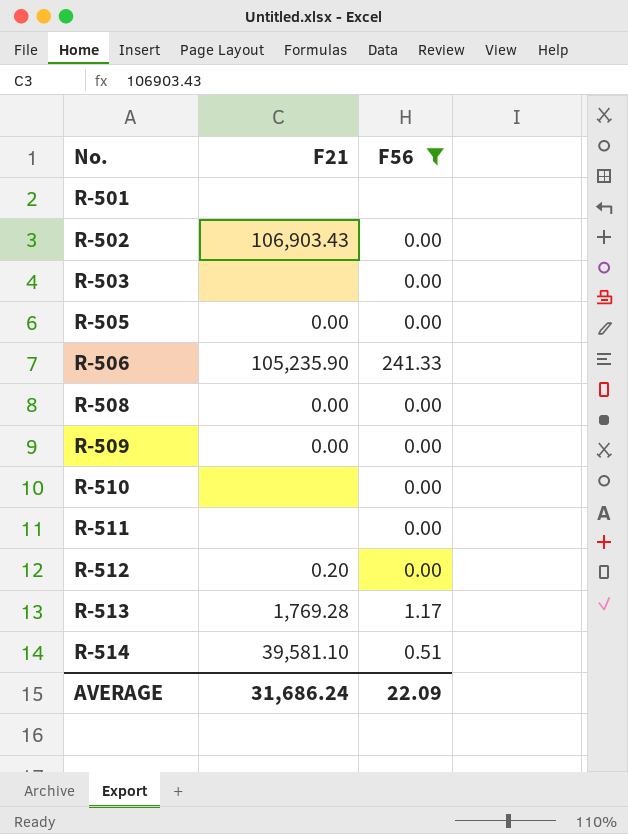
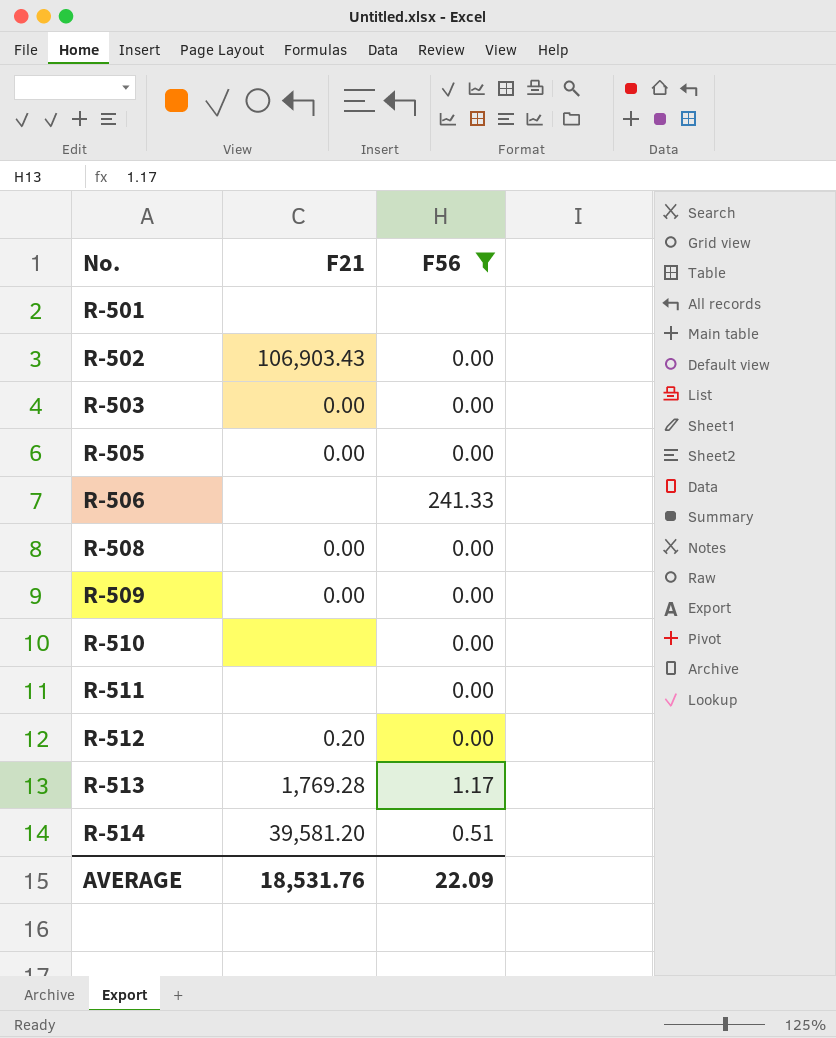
R-503 | F21: none -> 0.00
R-506 | F21: 105,235.90 -> none
R-514 | F21: 39,581.10 -> 39,581.20
AVERAGE | F21: 31,686.24 -> 18,531.76

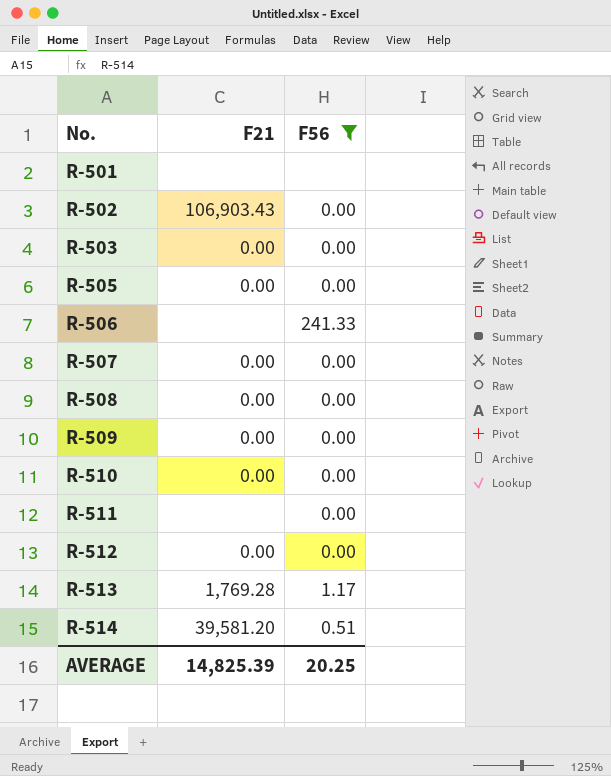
row R-507: none -> 0.00 | 0.00
R-510 | F21: none -> 0.00
R-512 | F21: 0.20 -> 0.00
AVERAGE | F21: 18,531.76 -> 14,825.39
AVERAGE | F56: 22.09 -> 20.25

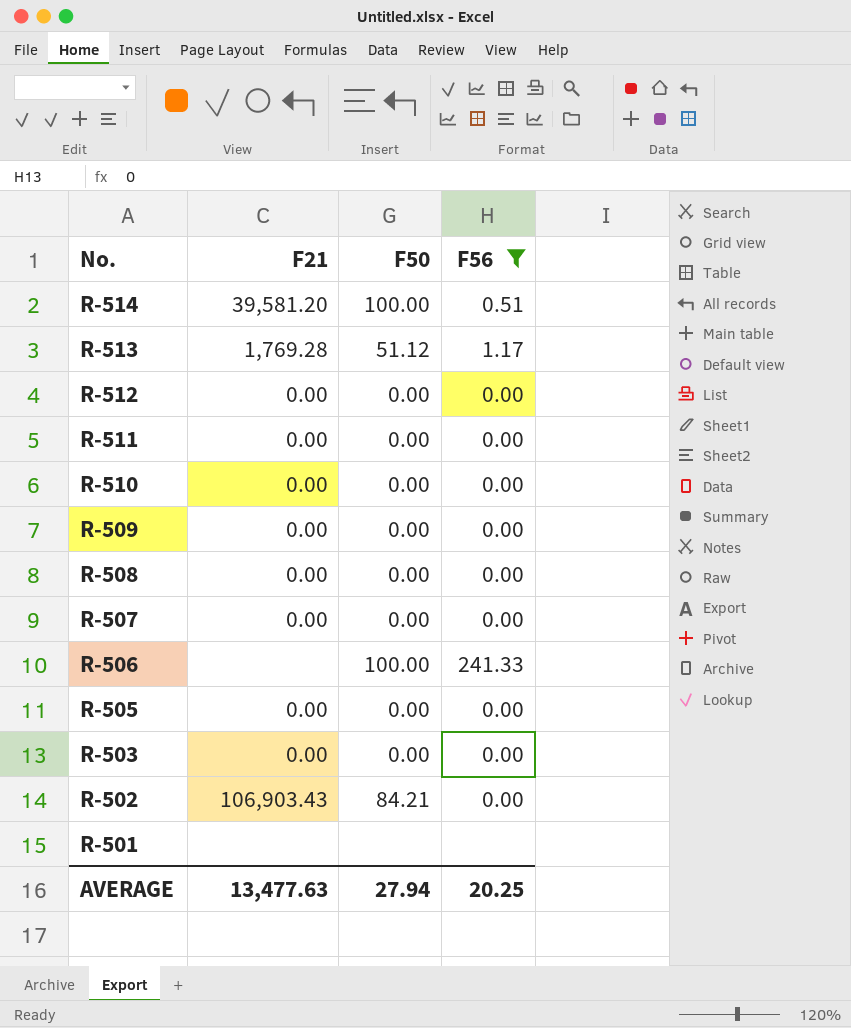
row order: No. ascending -> No. descending
column F50 | position: none -> 3
R-511 | F21: none -> 0.00
AVERAGE | F21: 14,825.39 -> 13,477.63

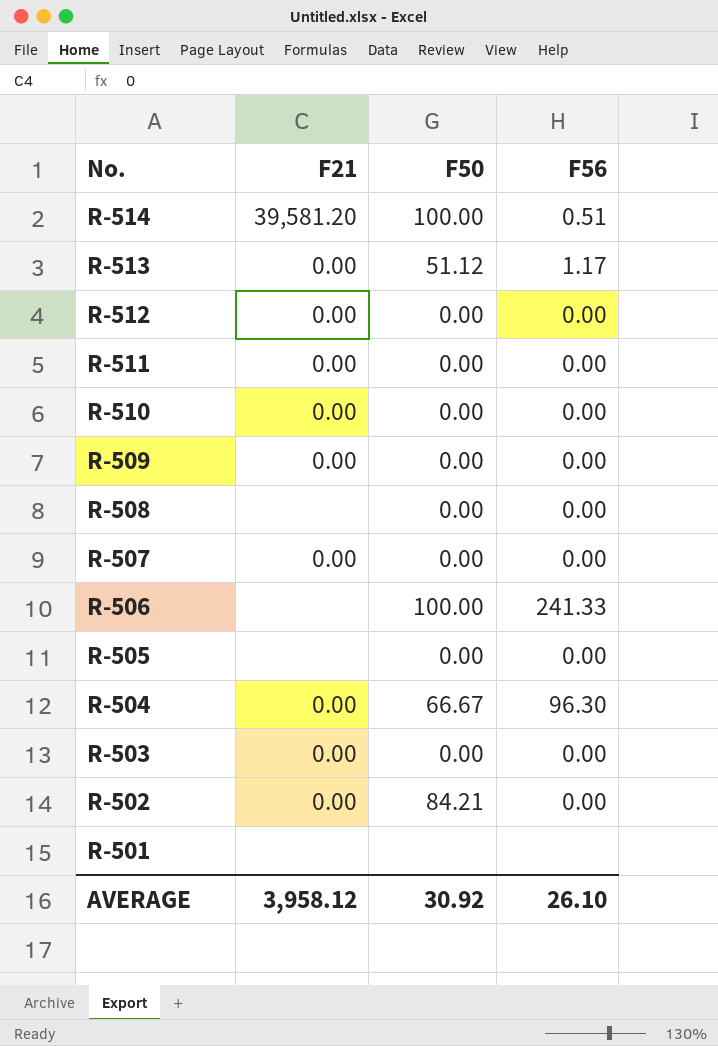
filter: F56 != 96.30 -> none
R-513 | F21: 1,769.28 -> 0.00
R-508 | F21: 0.00 -> none
R-505 | F21: 0.00 -> none
R-502 | F21: 106,903.43 -> 0.00
AVERAGE | F21: 13,477.63 -> 3,958.12
AVERAGE | F50: 27.94 -> 30.92
AVERAGE | F56: 20.25 -> 26.10

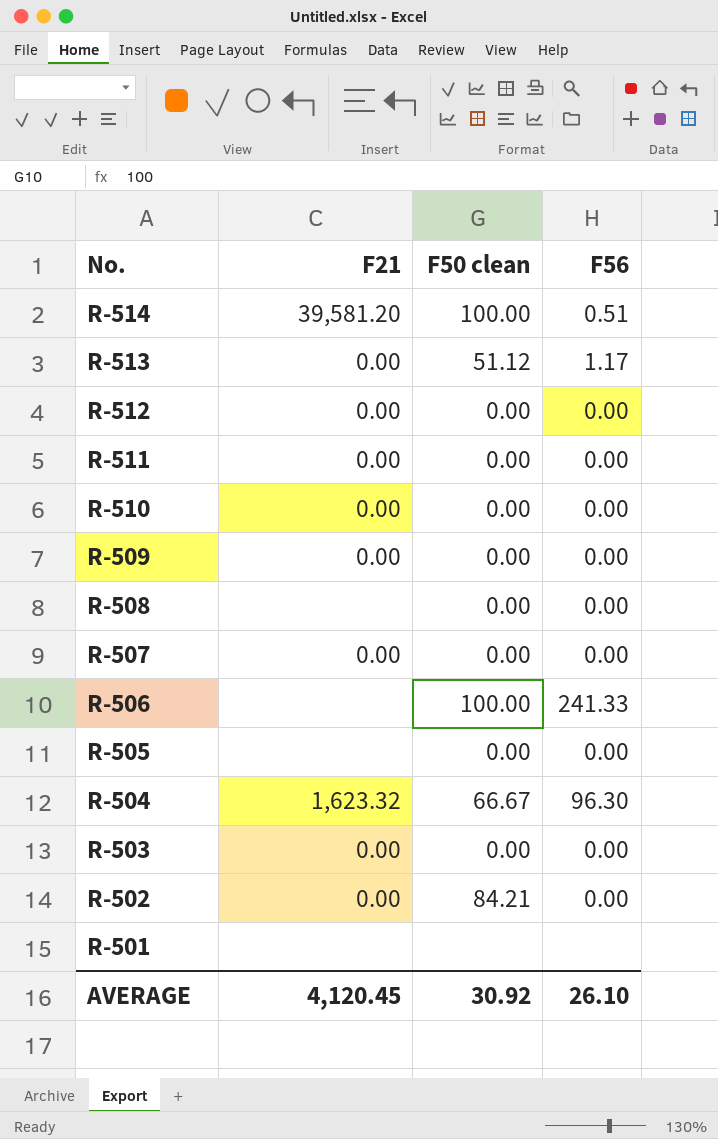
column name: F50 -> F50 clean
R-504 | F21: 0.00 -> 1,623.32
AVERAGE | F21: 3,958.12 -> 4,120.45

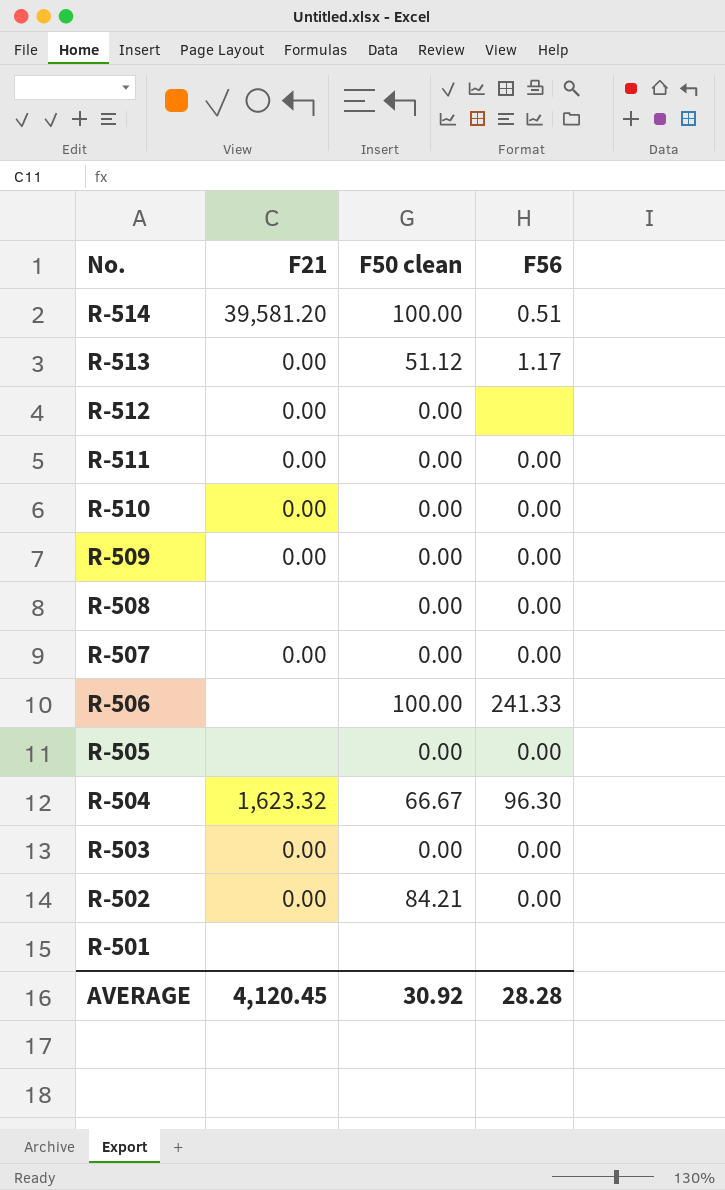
R-512 | F56: 0.00 -> none
AVERAGE | F56: 26.10 -> 28.28

